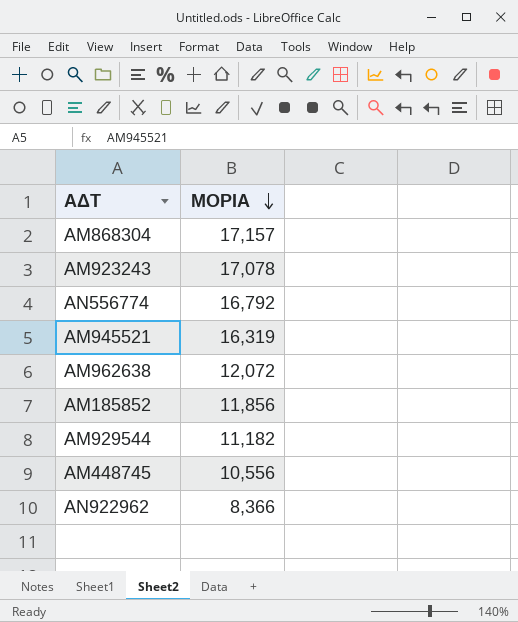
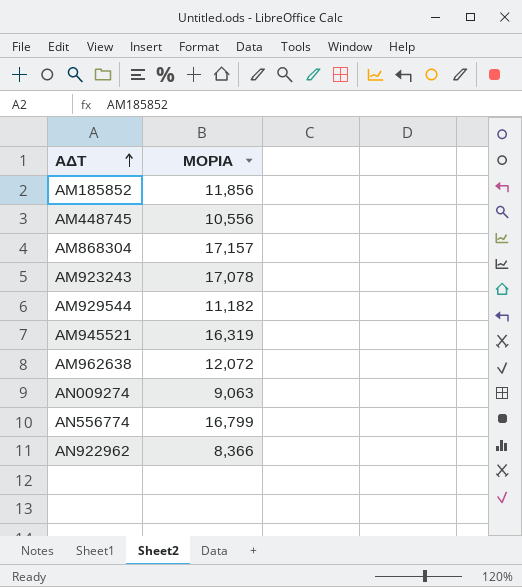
row order: ΜΟΡΙΑ descending -> ΑΔΤ ascending
row ΑΝ009274: none -> 9,063
ΑΝ556774 | ΜΟΡΙΑ: 16,792 -> 16,799

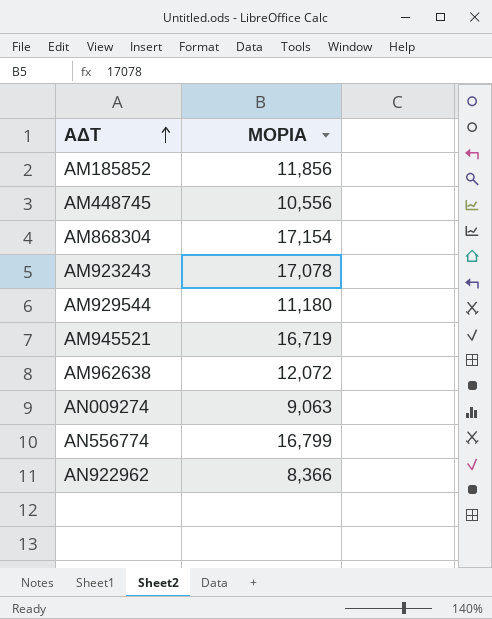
ΑΜ868304 | ΜΟΡΙΑ: 17,157 -> 17,154
ΑΜ929544 | ΜΟΡΙΑ: 11,182 -> 11,180
ΑΜ945521 | ΜΟΡΙΑ: 16,319 -> 16,719

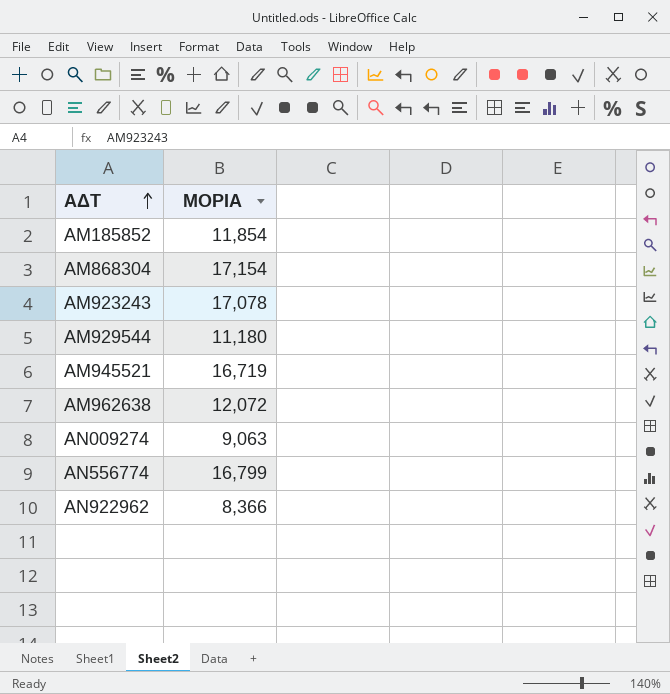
row ΑΜ448745: 10,556 -> none
ΑΜ185852 | ΜΟΡΙΑ: 11,856 -> 11,854

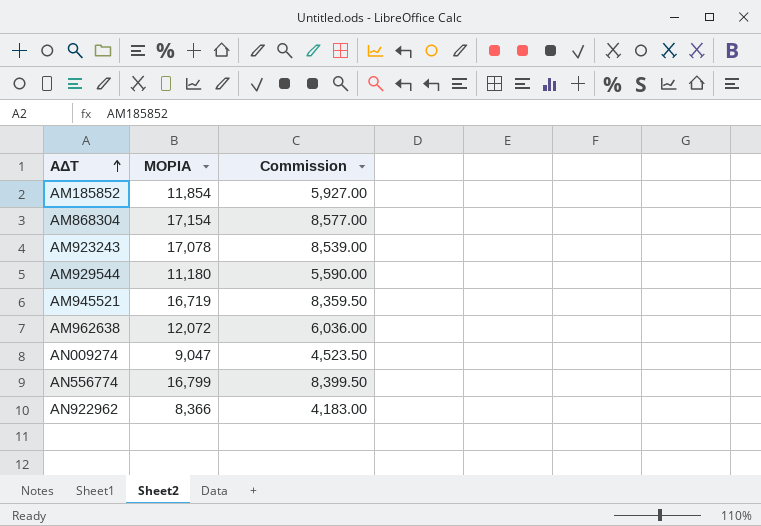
column Commission | formula: none -> [ΜΟΡΙΑ] * 0.5
ΑΝ009274 | ΜΟΡΙΑ: 9,063 -> 9,047

